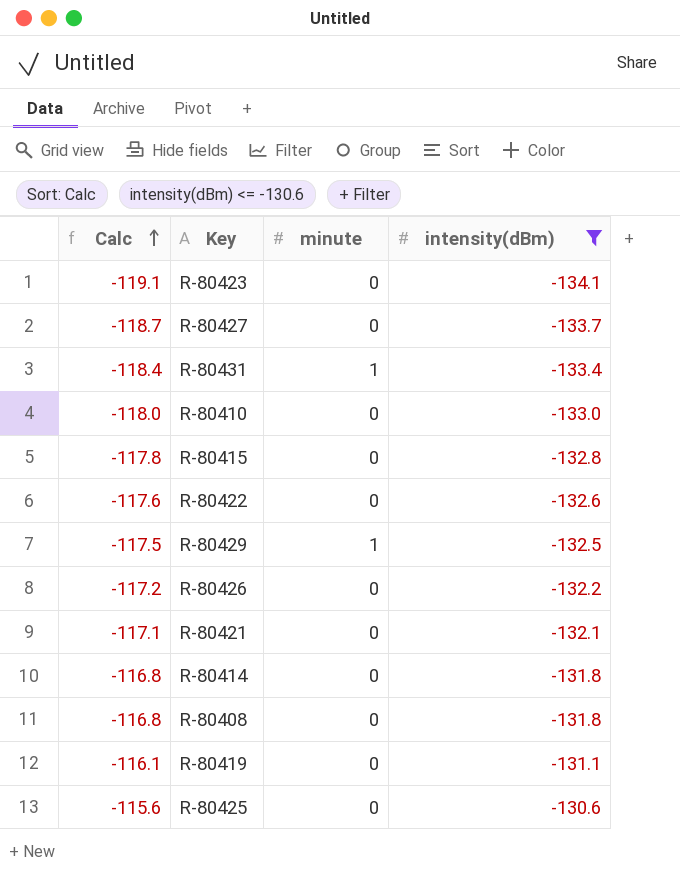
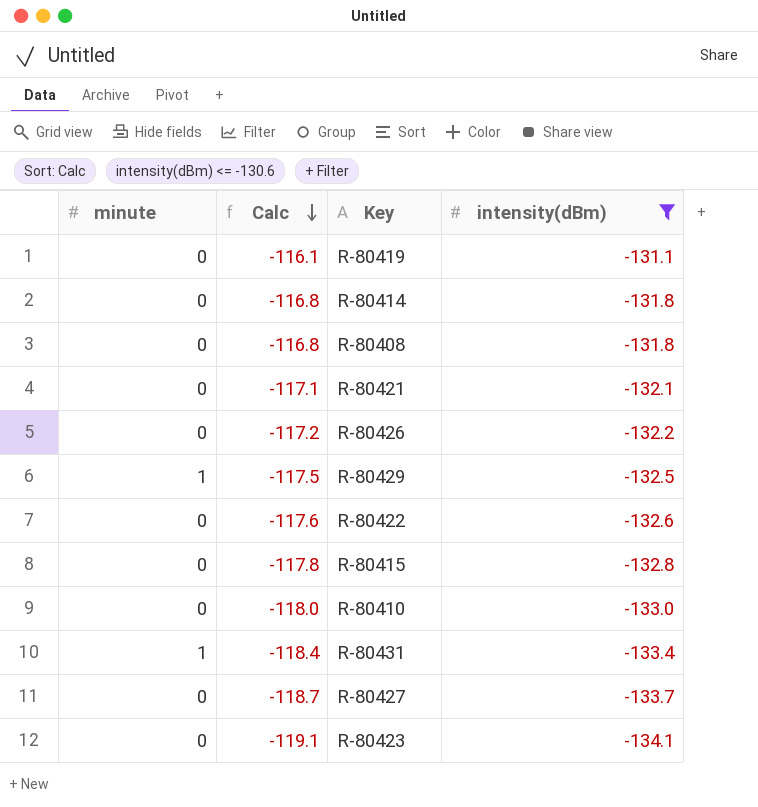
row order: Calc ascending -> Calc descending
column minute | position: 3 -> 1
row R-80425: -115.6 | 0 | -130.6 -> none

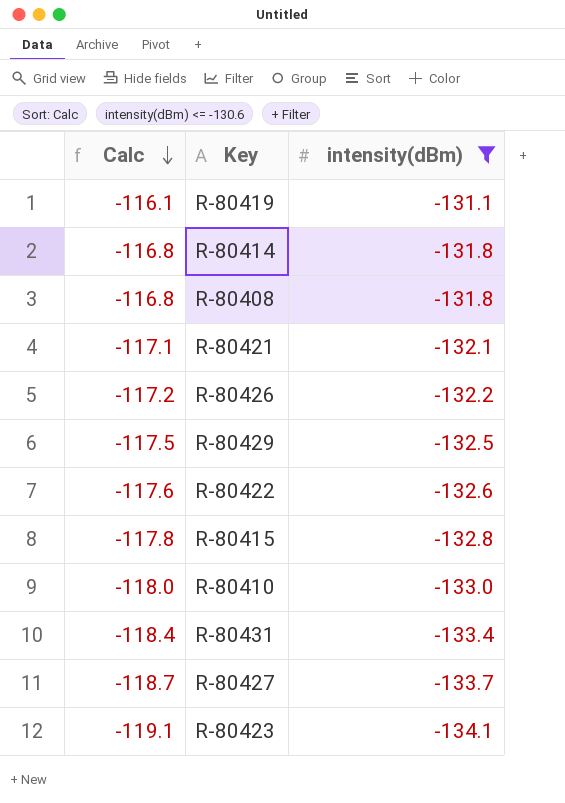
column minute | position: 1 -> none

